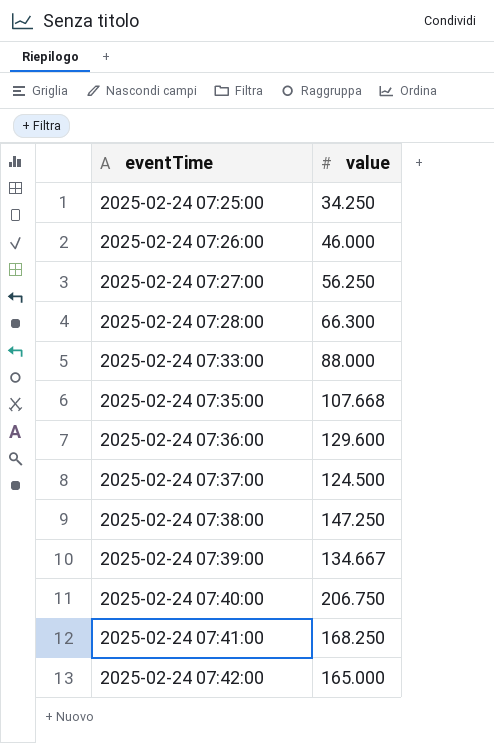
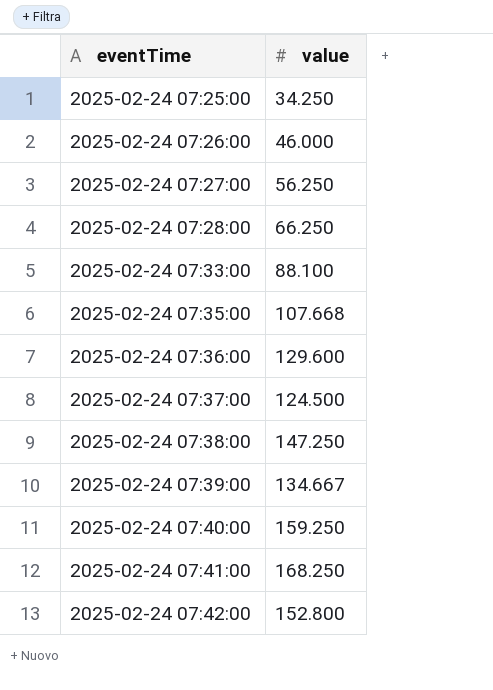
2025-02-24 07:28:00 | value: 66.300 -> 66.250
2025-02-24 07:33:00 | value: 88.000 -> 88.100
2025-02-24 07:40:00 | value: 206.750 -> 159.250
2025-02-24 07:42:00 | value: 165.000 -> 152.800

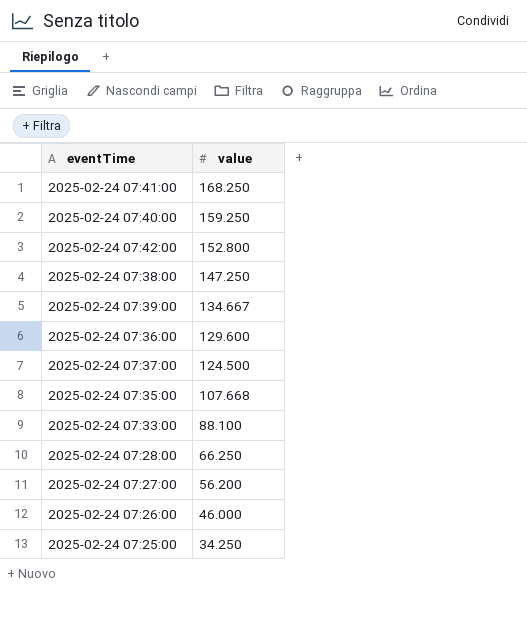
row order: eventTime ascending -> value descending
2025-02-24 07:27:00 | value: 56.250 -> 56.200

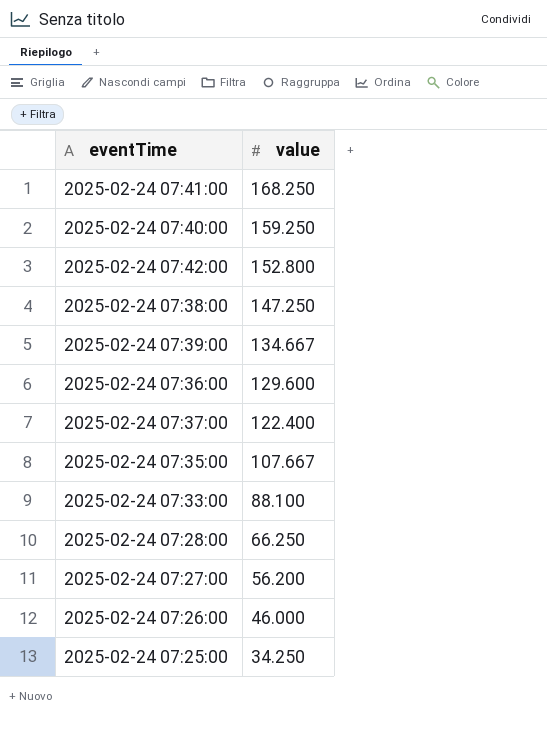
2025-02-24 07:37:00 | value: 124.500 -> 122.400
2025-02-24 07:35:00 | value: 107.668 -> 107.667

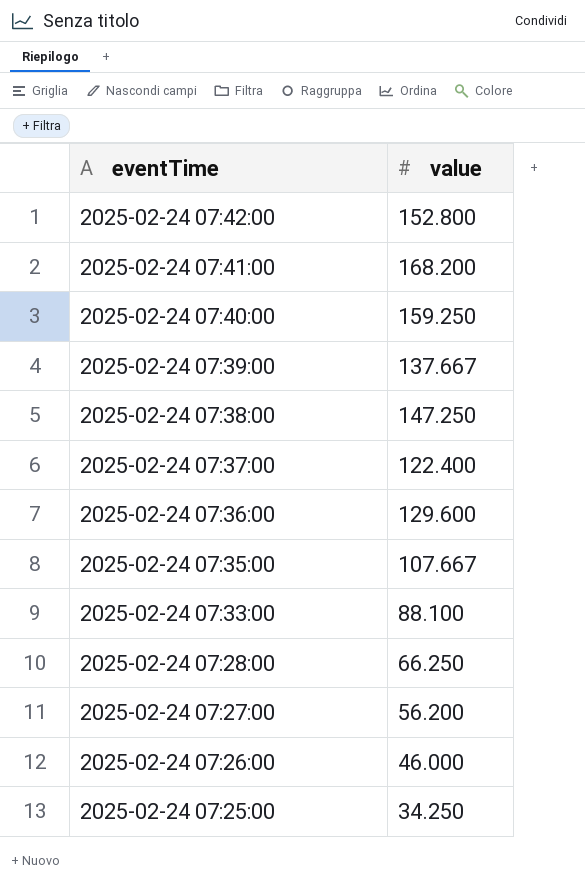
row order: value descending -> eventTime descending
2025-02-24 07:41:00 | value: 168.250 -> 168.200
2025-02-24 07:39:00 | value: 134.667 -> 137.667

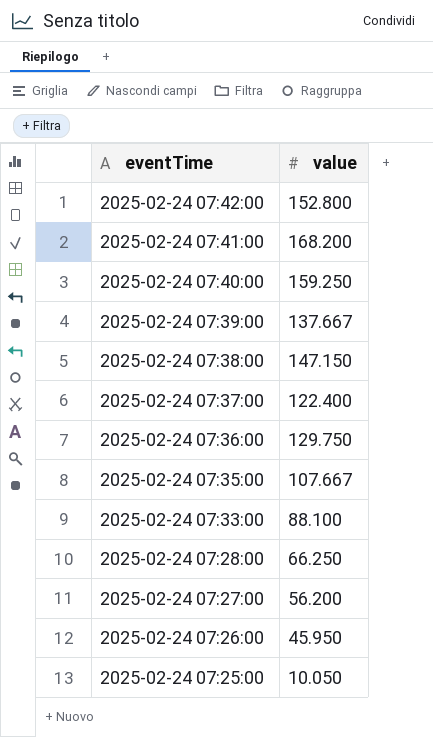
2025-02-24 07:38:00 | value: 147.250 -> 147.150
2025-02-24 07:36:00 | value: 129.600 -> 129.750
2025-02-24 07:26:00 | value: 46.000 -> 45.950
2025-02-24 07:25:00 | value: 34.250 -> 10.050

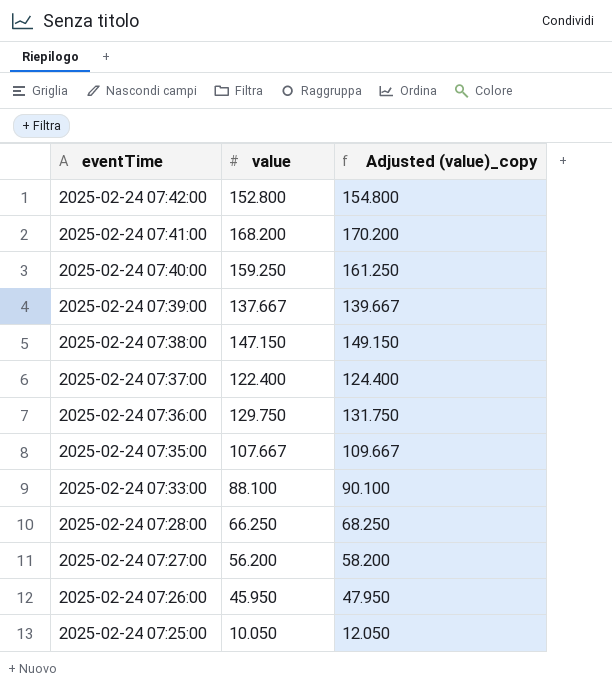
column Adjusted (value)_copy | formula: none -> [value] + 2

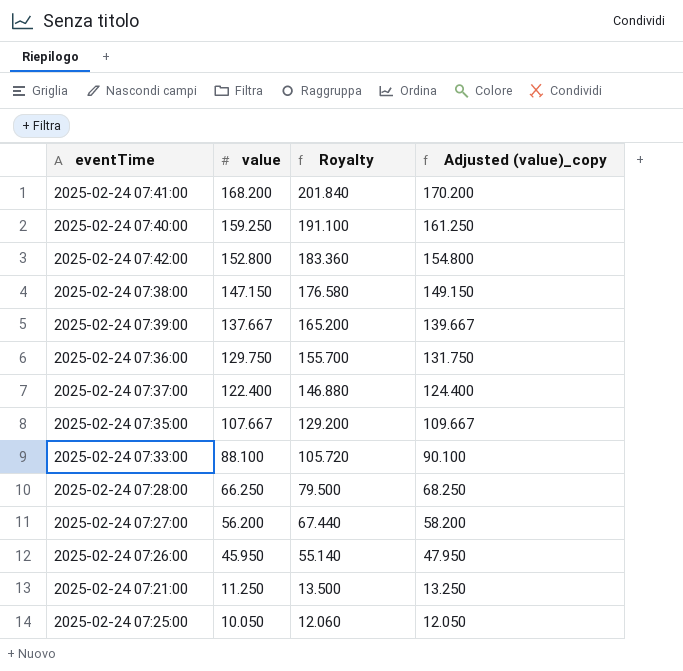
row order: eventTime descending -> value descending
column Royalty | formula: none -> [value] * 1.2
row 2025-02-24 07:21:00: none -> 11.250 | 13.500 | 13.250

